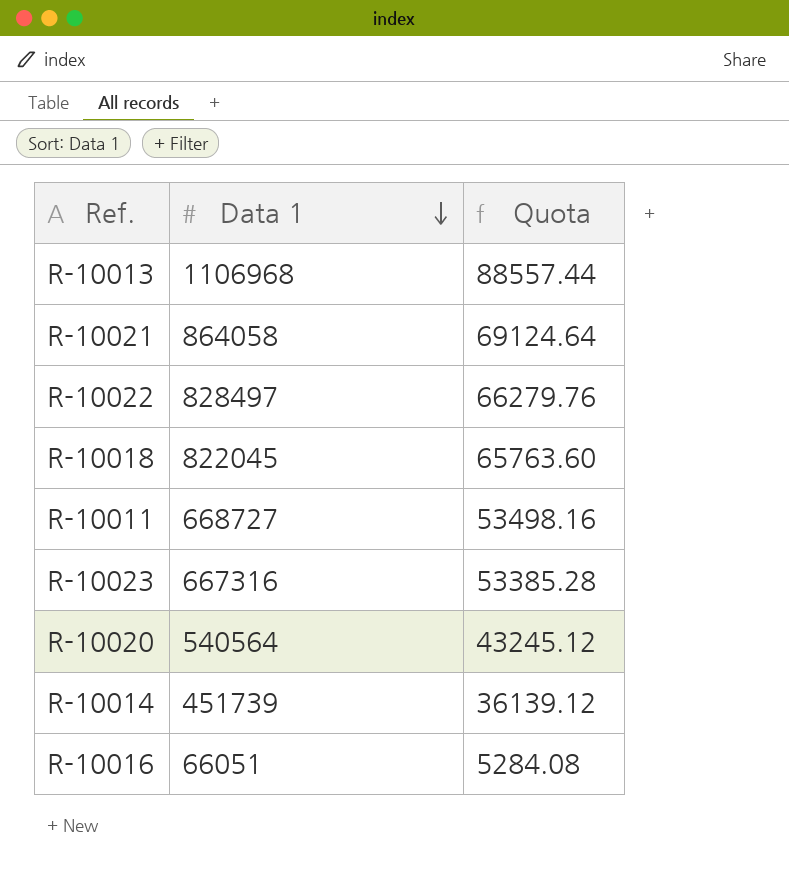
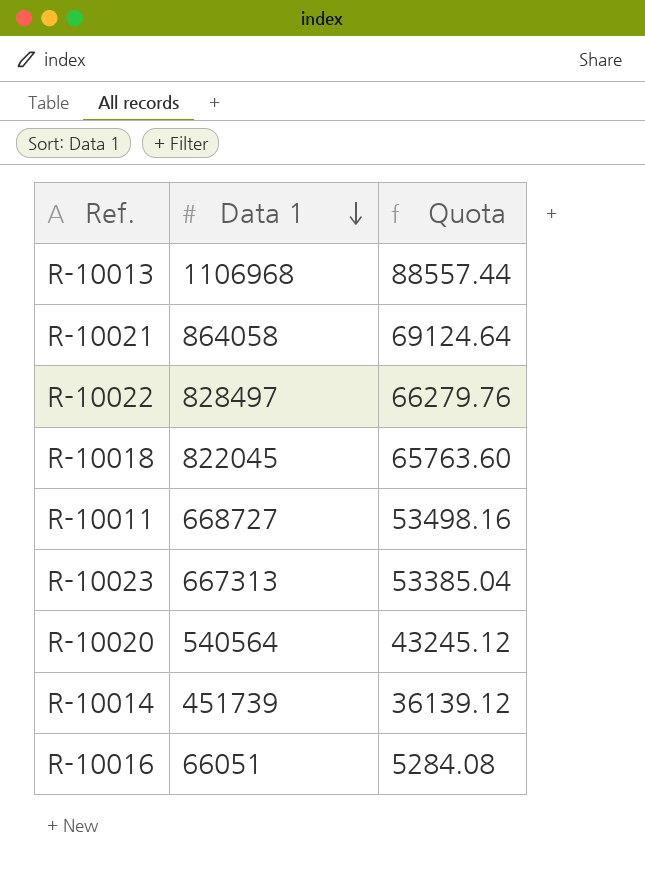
R-10023 | Data 1: 667316 -> 667313
R-10023 | Quota: 53385.28 -> 53385.04

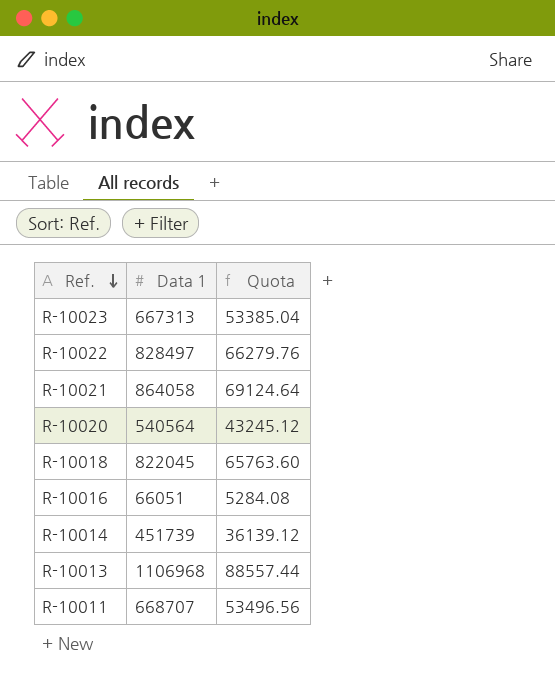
row order: Data 1 descending -> Ref. descending
R-10011 | Data 1: 668727 -> 668707
R-10011 | Quota: 53498.16 -> 53496.56

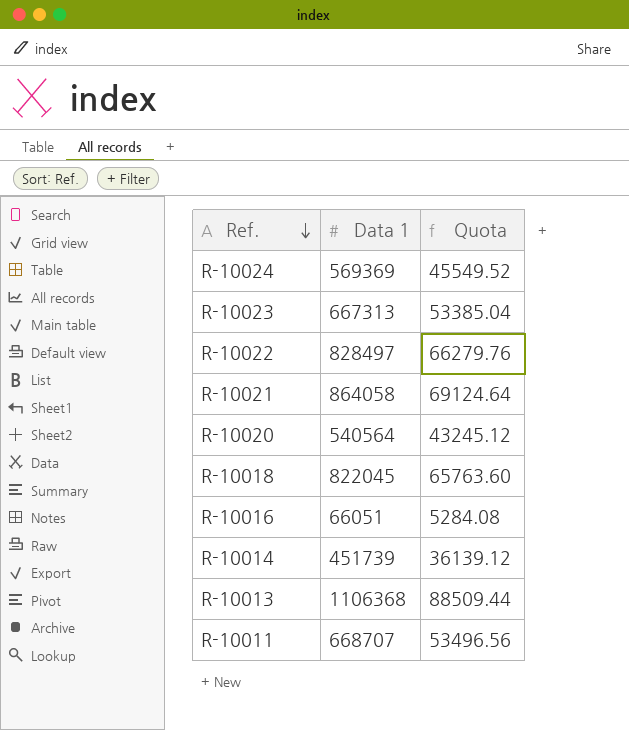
row R-10024: none -> 569369 | 45549.52
R-10013 | Data 1: 1106968 -> 1106368
R-10013 | Quota: 88557.44 -> 88509.44

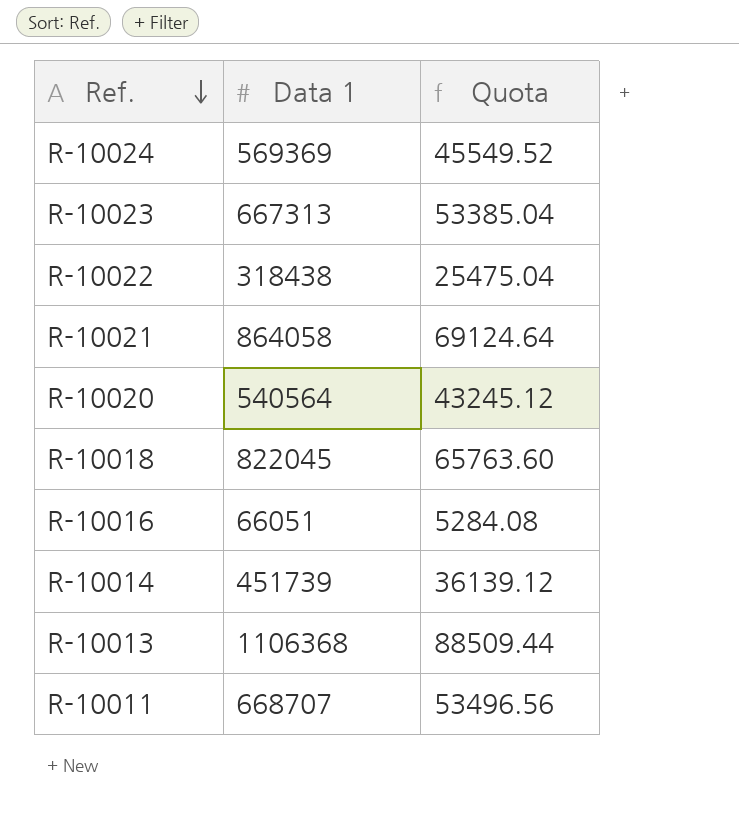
R-10022 | Data 1: 828497 -> 318438
R-10022 | Quota: 66279.76 -> 25475.04

